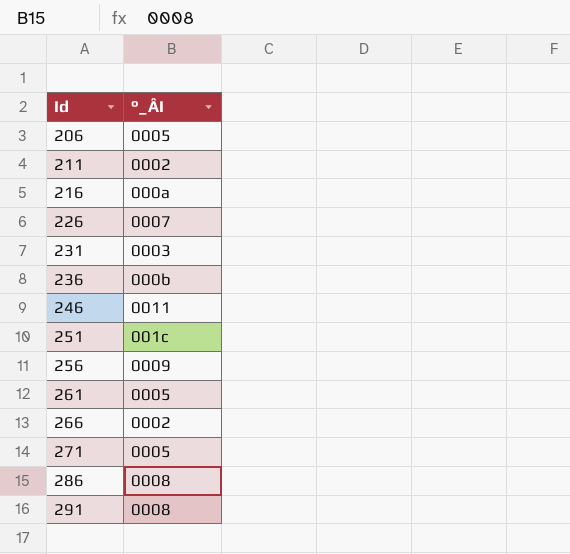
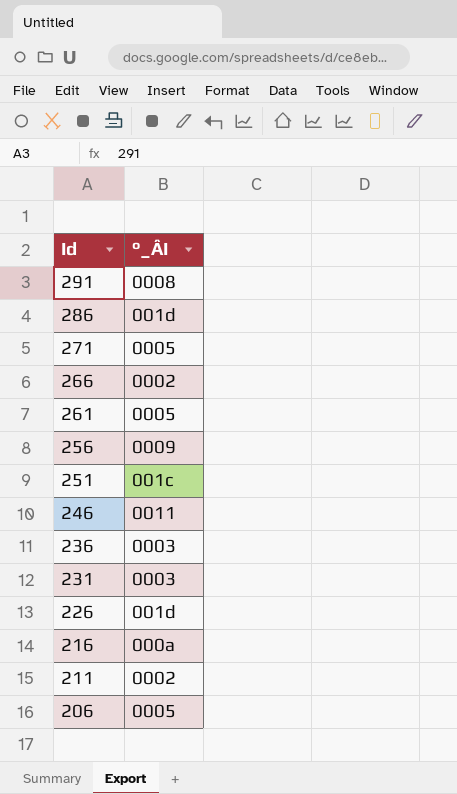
row order: Id ascending -> Id descending
286 | °_ÂI: 0008 -> 001d
236 | °_ÂI: 000b -> 0003
226 | °_ÂI: 0007 -> 001d

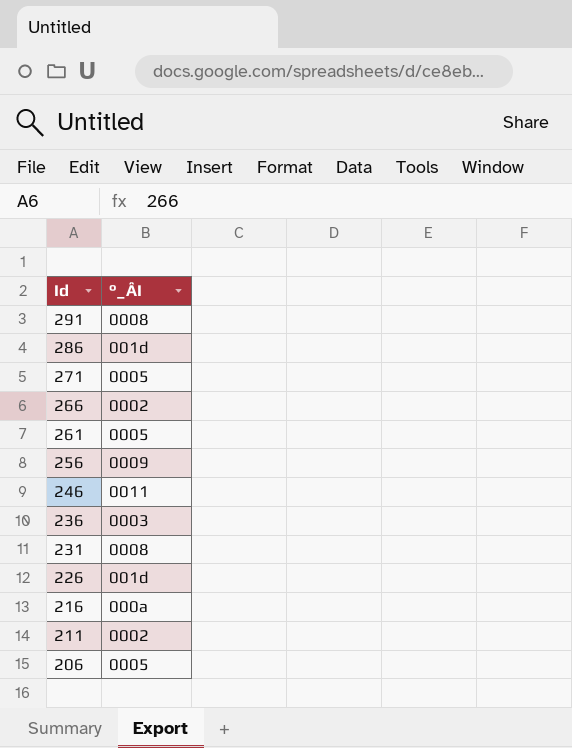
row 251: 001c -> none
231 | °_ÂI: 0003 -> 0008

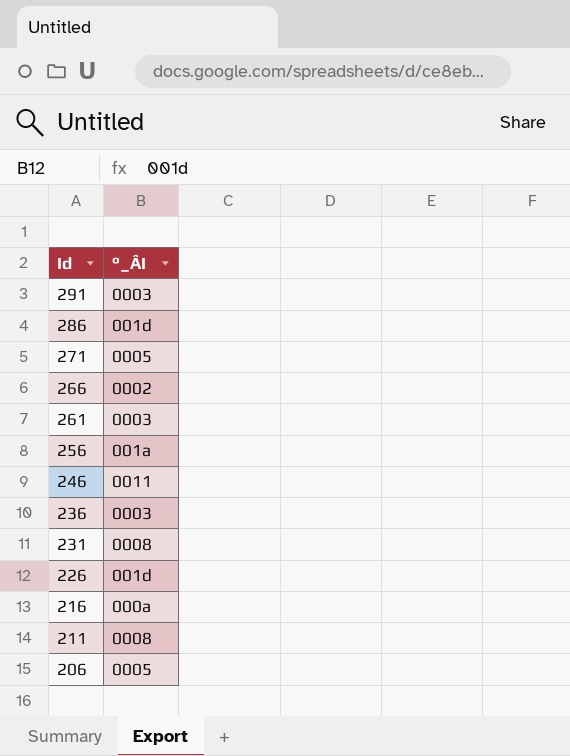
291 | °_ÂI: 0008 -> 0003
261 | °_ÂI: 0005 -> 0003
256 | °_ÂI: 0009 -> 001a
211 | °_ÂI: 0002 -> 0008

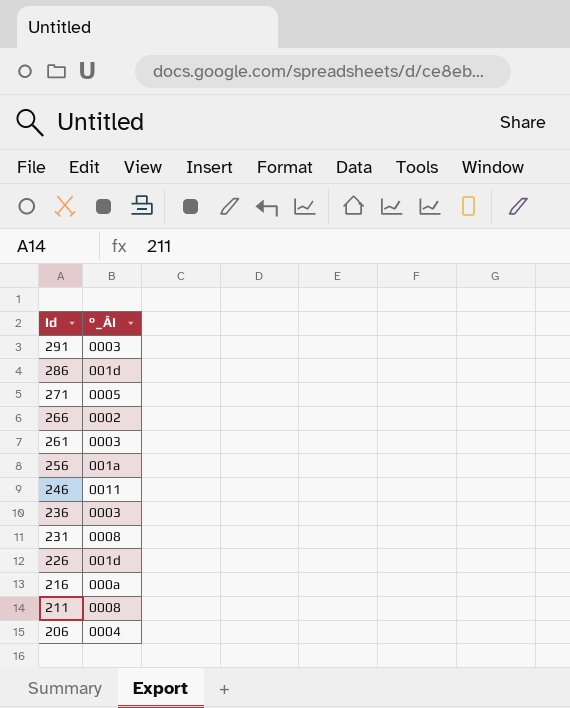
206 | °_ÂI: 0005 -> 0004

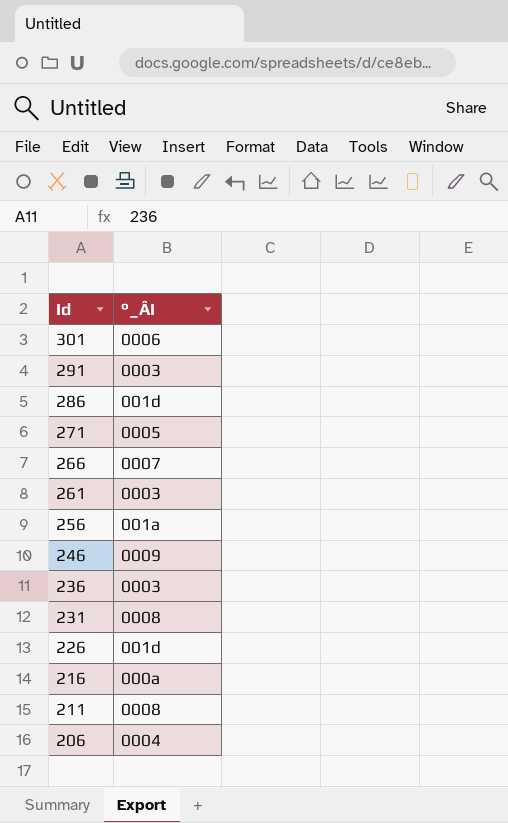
row 301: none -> 0006
266 | °_ÂI: 0002 -> 0007
246 | °_ÂI: 0011 -> 0009

